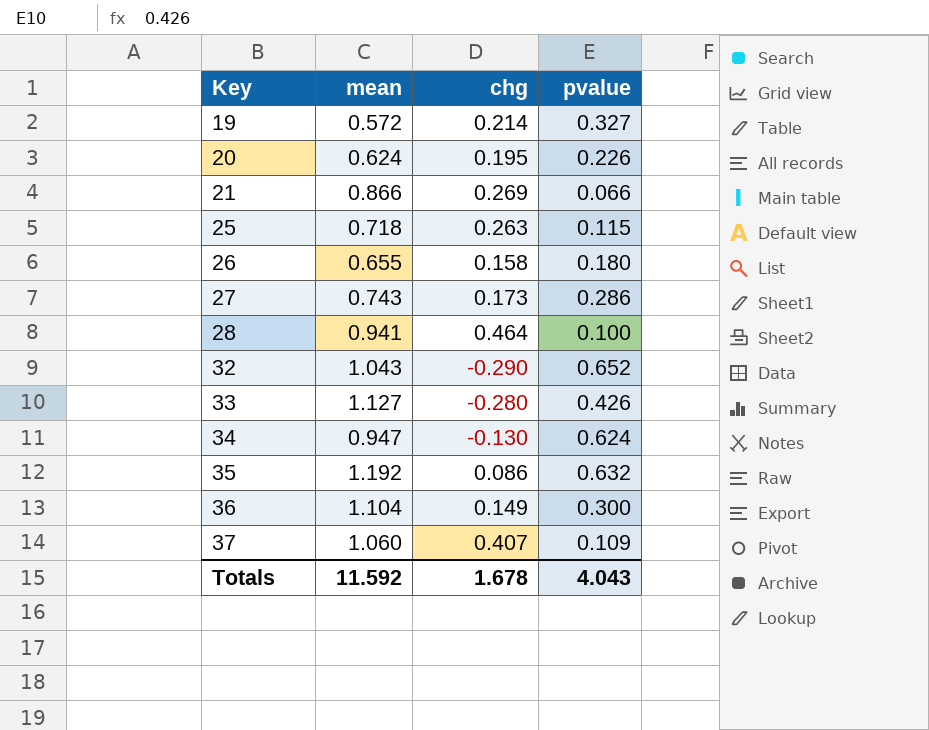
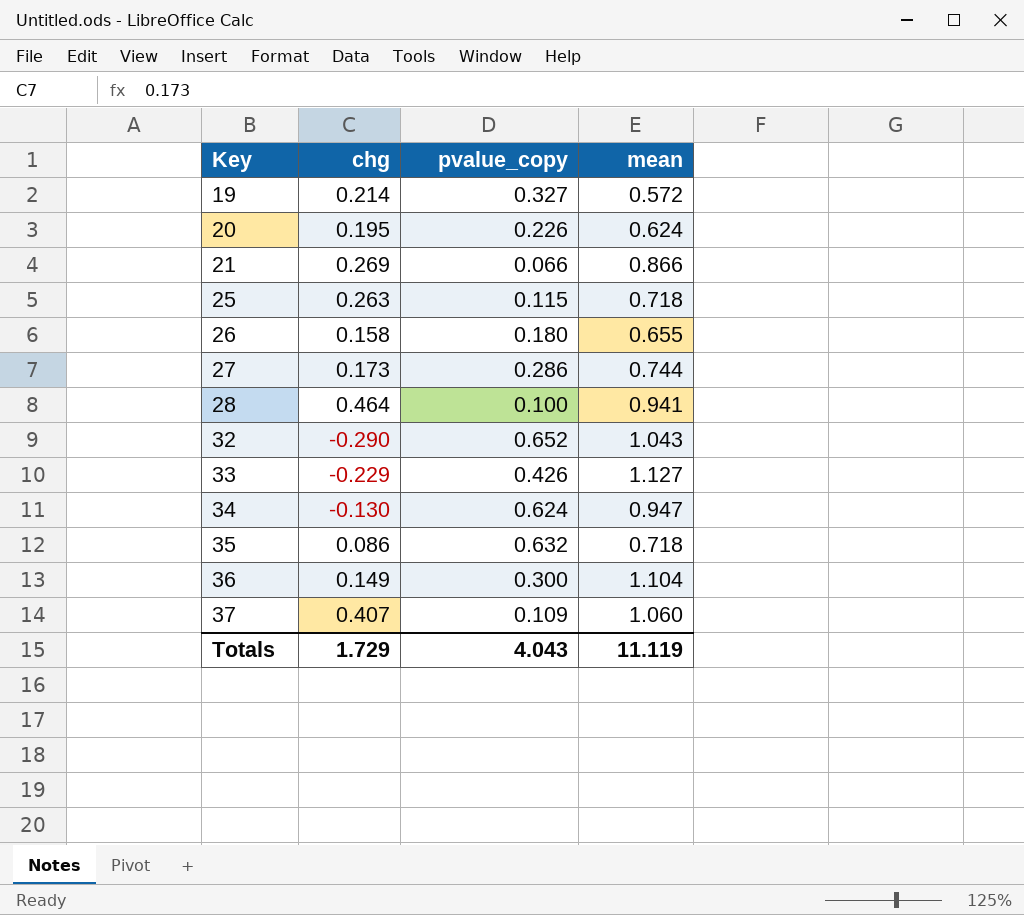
column name: pvalue -> pvalue_copy
column mean | position: 2 -> 4
27 | mean: 0.743 -> 0.744
33 | chg: -0.280 -> -0.229
35 | mean: 1.192 -> 0.718
Totals | chg: 1.678 -> 1.729
Totals | mean: 11.592 -> 11.119

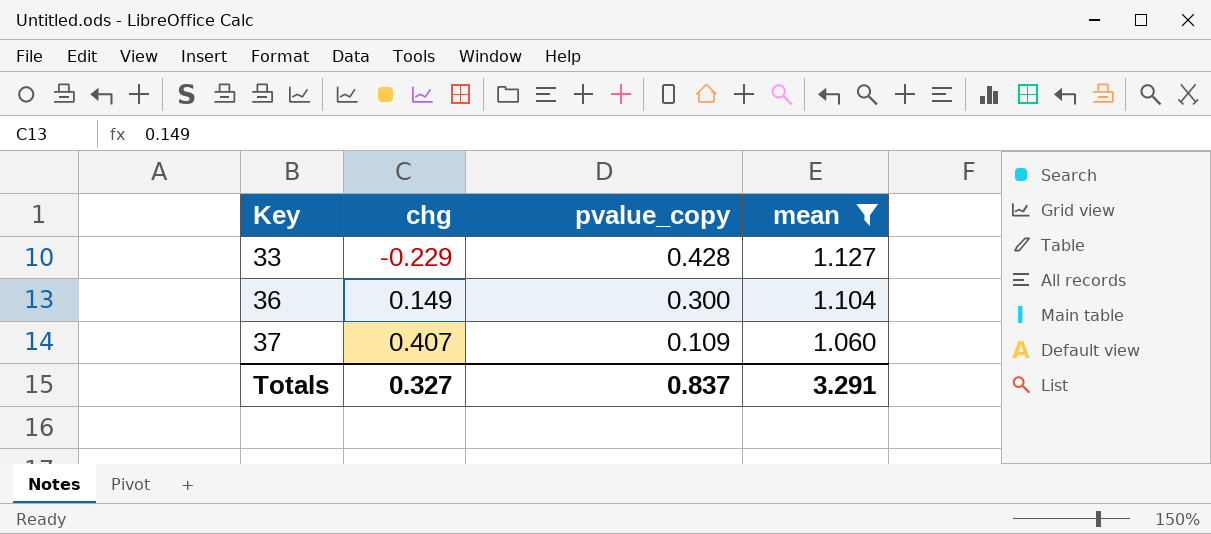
filter: none -> mean >= 1.060
33 | pvalue_copy: 0.426 -> 0.428
Totals | chg: 1.729 -> 0.327
Totals | pvalue_copy: 4.043 -> 0.837
Totals | mean: 11.119 -> 3.291

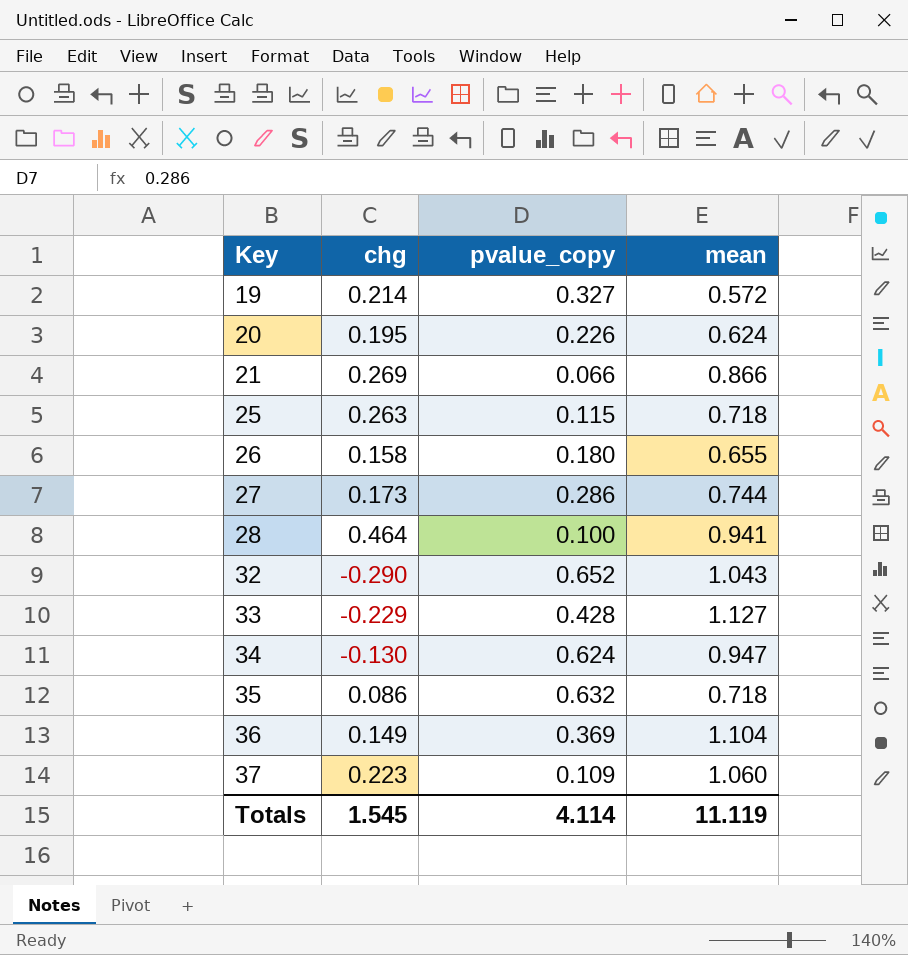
filter: mean >= 1.060 -> none
36 | pvalue_copy: 0.300 -> 0.369
37 | chg: 0.407 -> 0.223
Totals | chg: 0.327 -> 1.545
Totals | pvalue_copy: 0.837 -> 4.114
Totals | mean: 3.291 -> 11.119

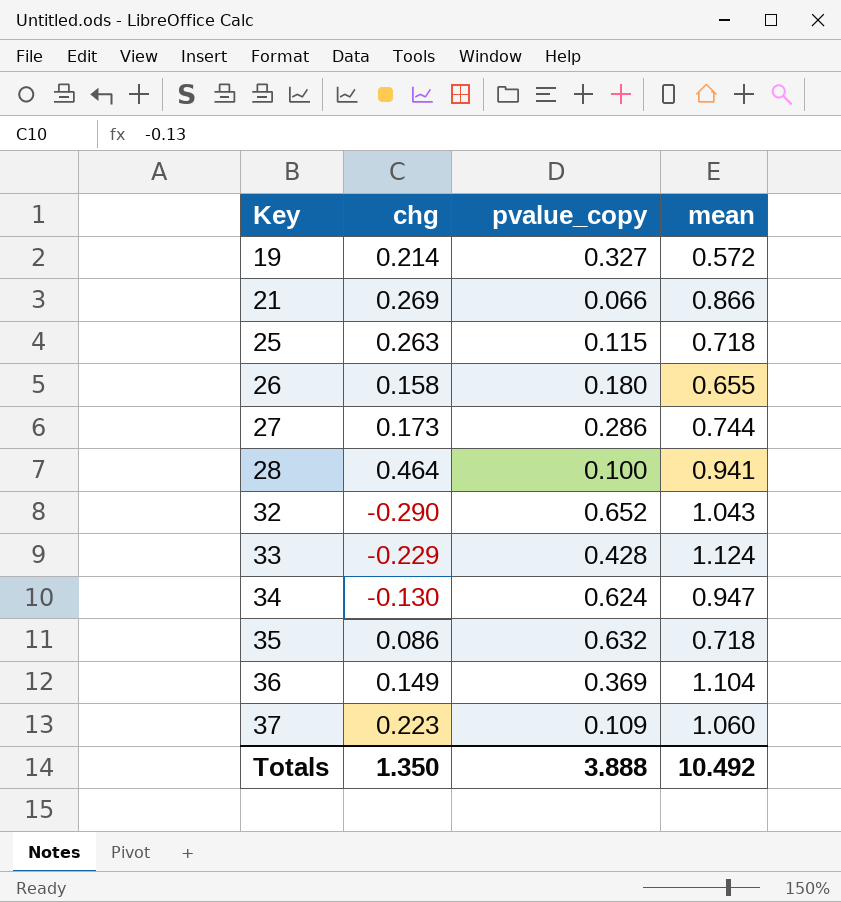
row 20: 0.195 | 0.226 | 0.624 -> none
33 | mean: 1.127 -> 1.124
Totals | chg: 1.545 -> 1.350
Totals | pvalue_copy: 4.114 -> 3.888
Totals | mean: 11.119 -> 10.492

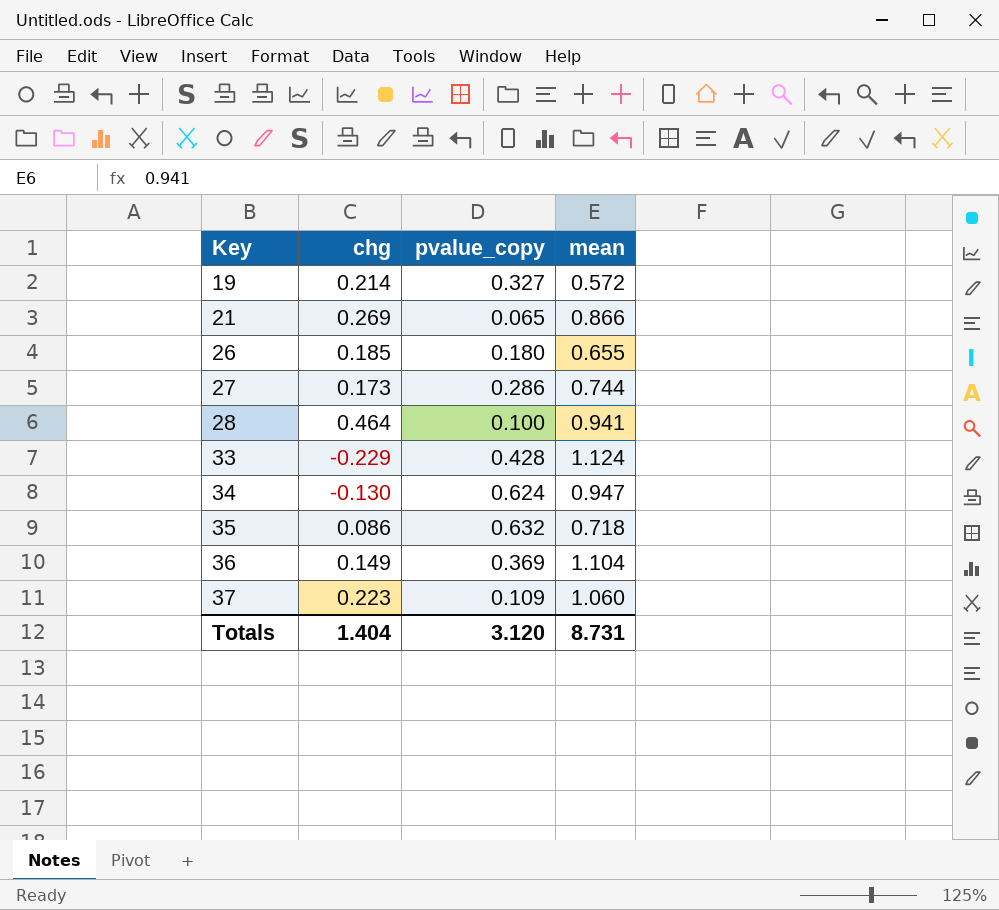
row 25: 0.263 | 0.115 | 0.718 -> none
row 32: -0.290 | 0.652 | 1.043 -> none
21 | pvalue_copy: 0.066 -> 0.065
26 | chg: 0.158 -> 0.185
Totals | chg: 1.350 -> 1.404
Totals | pvalue_copy: 3.888 -> 3.120
Totals | mean: 10.492 -> 8.731

